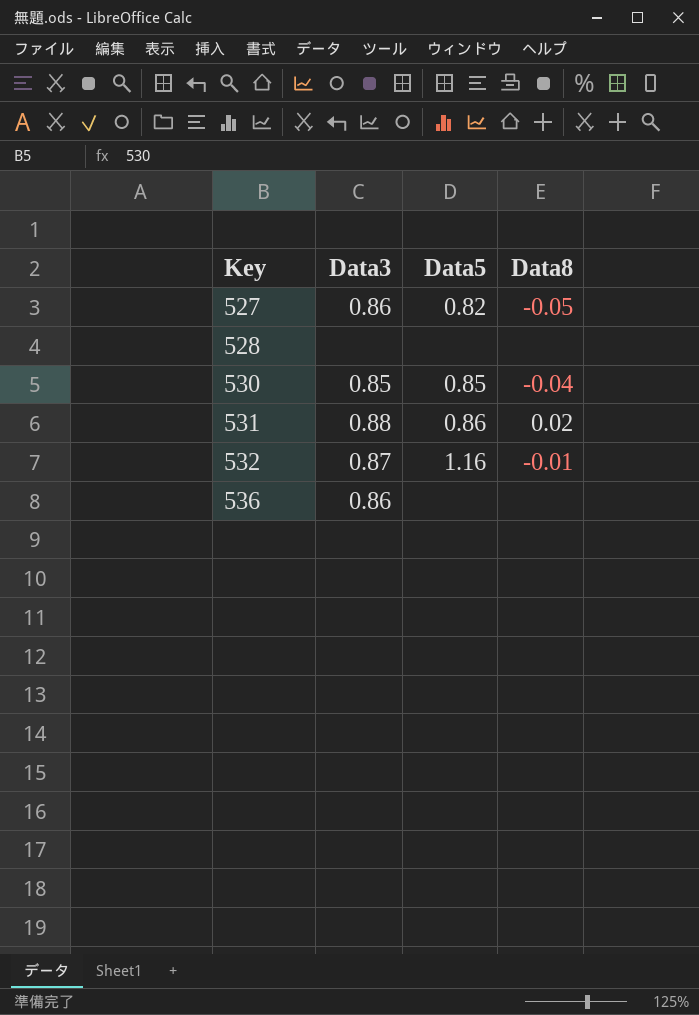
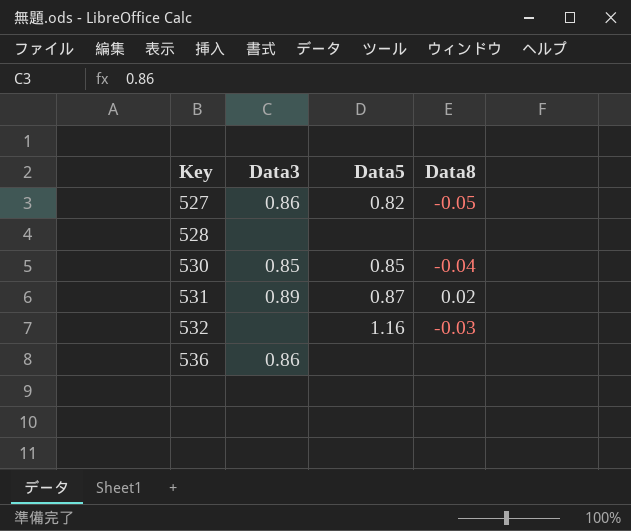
531 | Data3: 0.88 -> 0.89
531 | Data5: 0.86 -> 0.87
532 | Data3: 0.87 -> none
532 | Data8: -0.01 -> -0.03

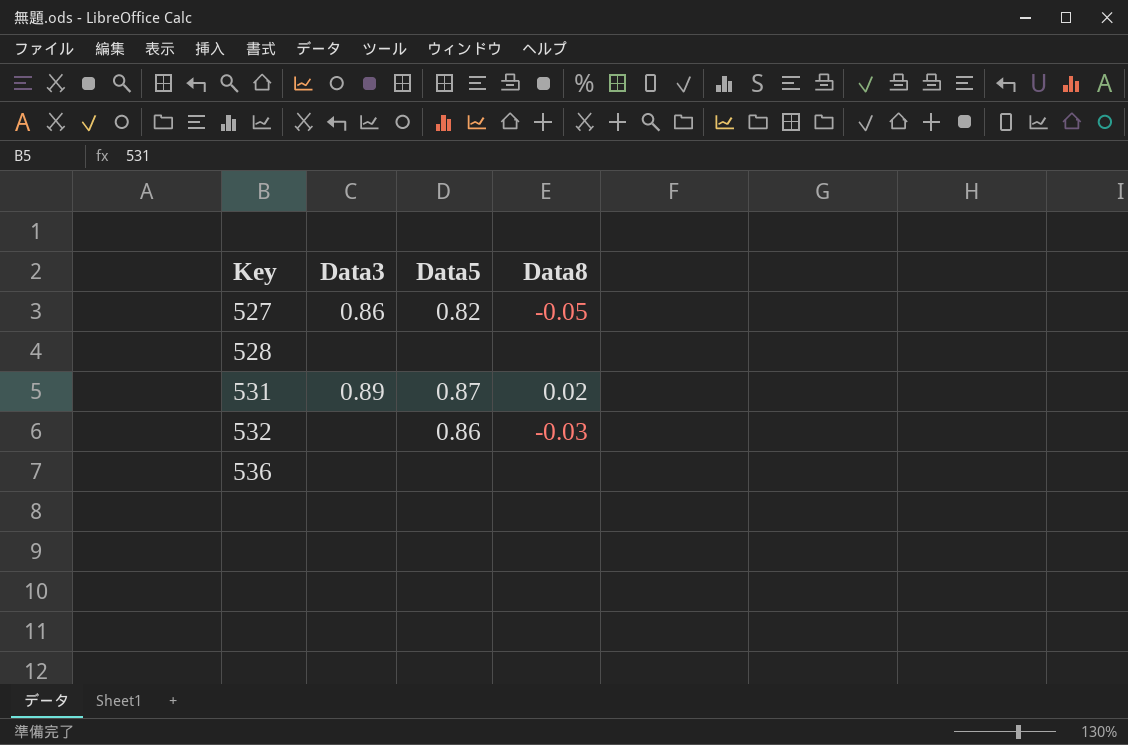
row 530: 0.85 | 0.85 | -0.04 -> none
532 | Data5: 1.16 -> 0.86
536 | Data3: 0.86 -> none

